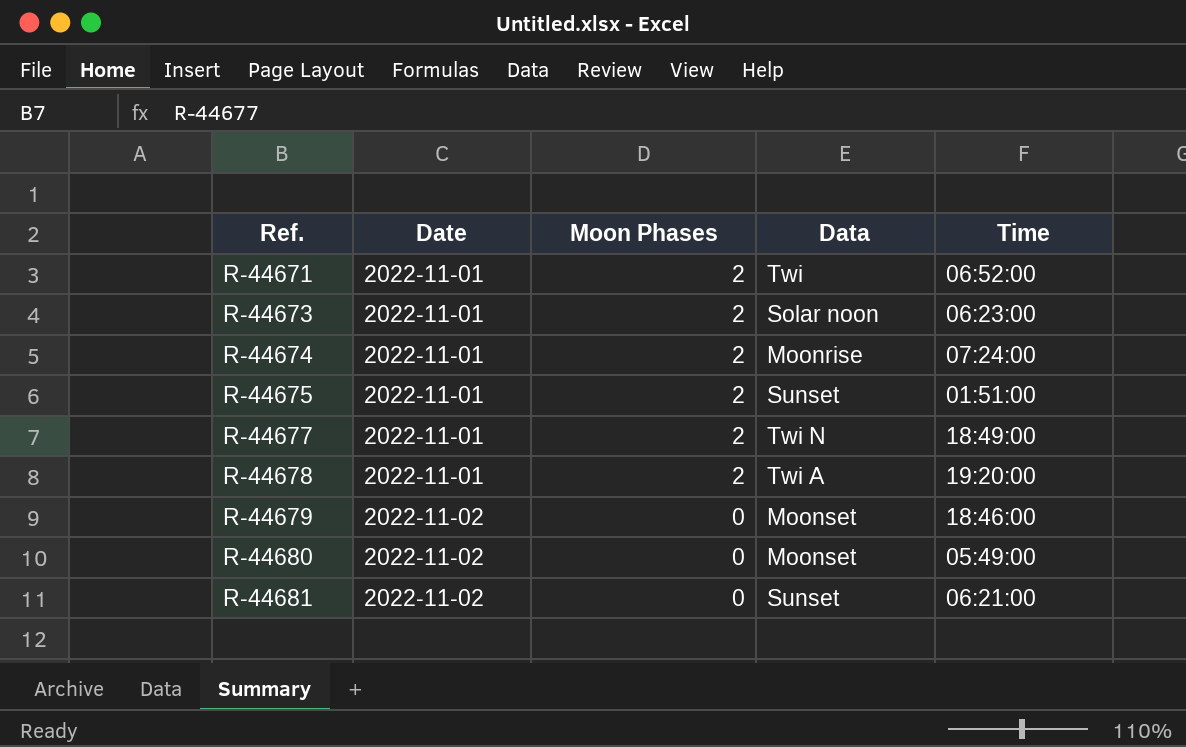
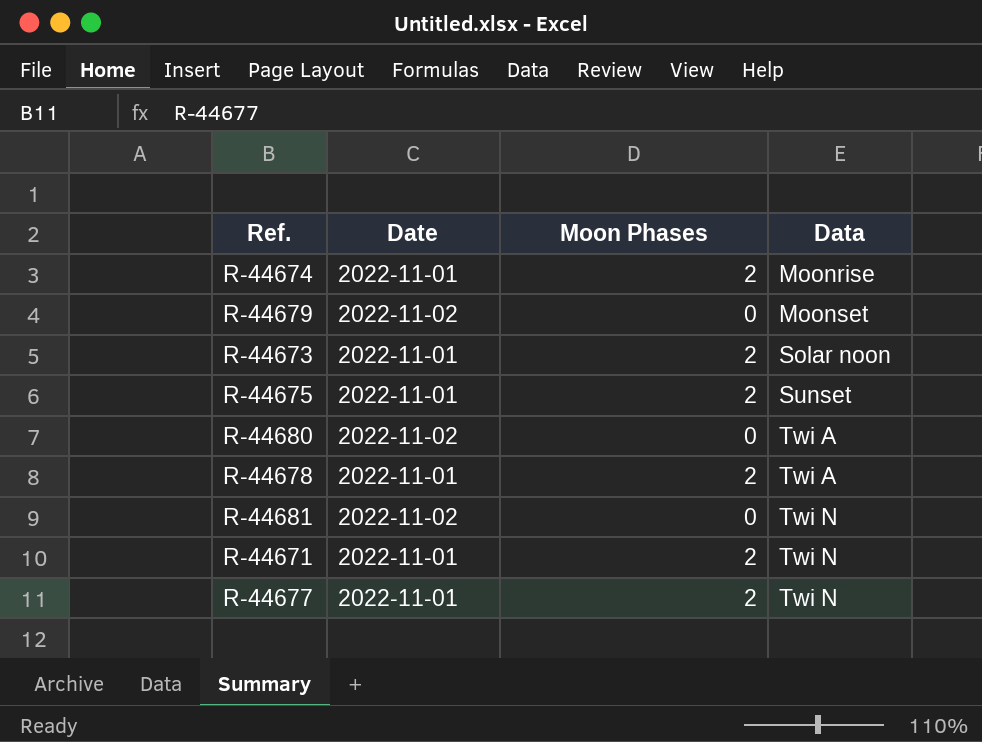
row order: Ref. ascending -> Data ascending
column Time | position: 5 -> none
R-44680 | Data: Moonset -> Twi A
R-44681 | Data: Sunset -> Twi N
R-44671 | Data: Twi -> Twi N

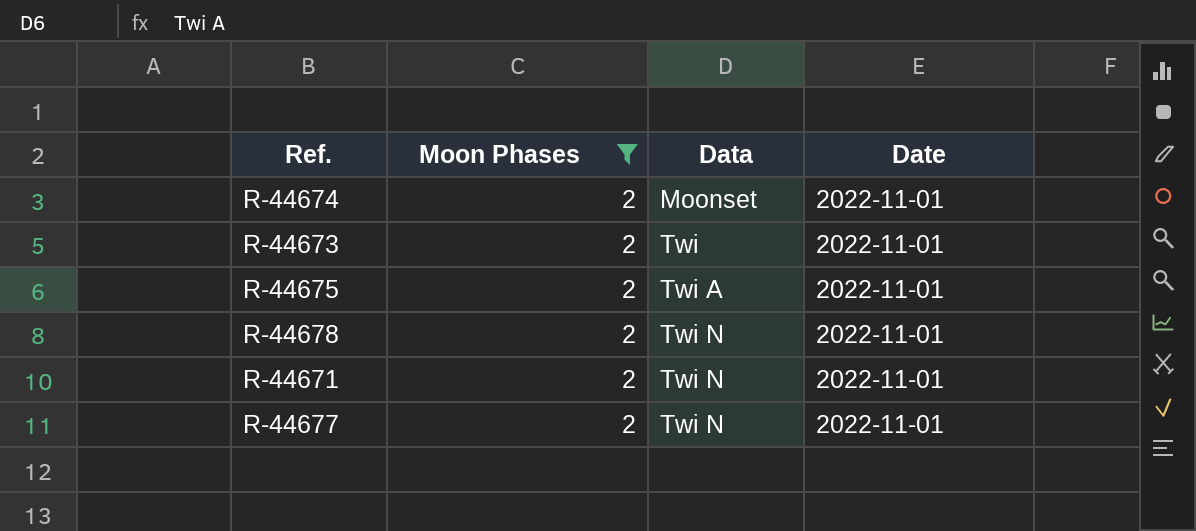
filter: none -> Moon Phases = 2
column Date | position: 2 -> 4
R-44674 | Data: Moonrise -> Moonset
R-44673 | Data: Solar noon -> Twi
R-44675 | Data: Sunset -> Twi A
R-44678 | Data: Twi A -> Twi N

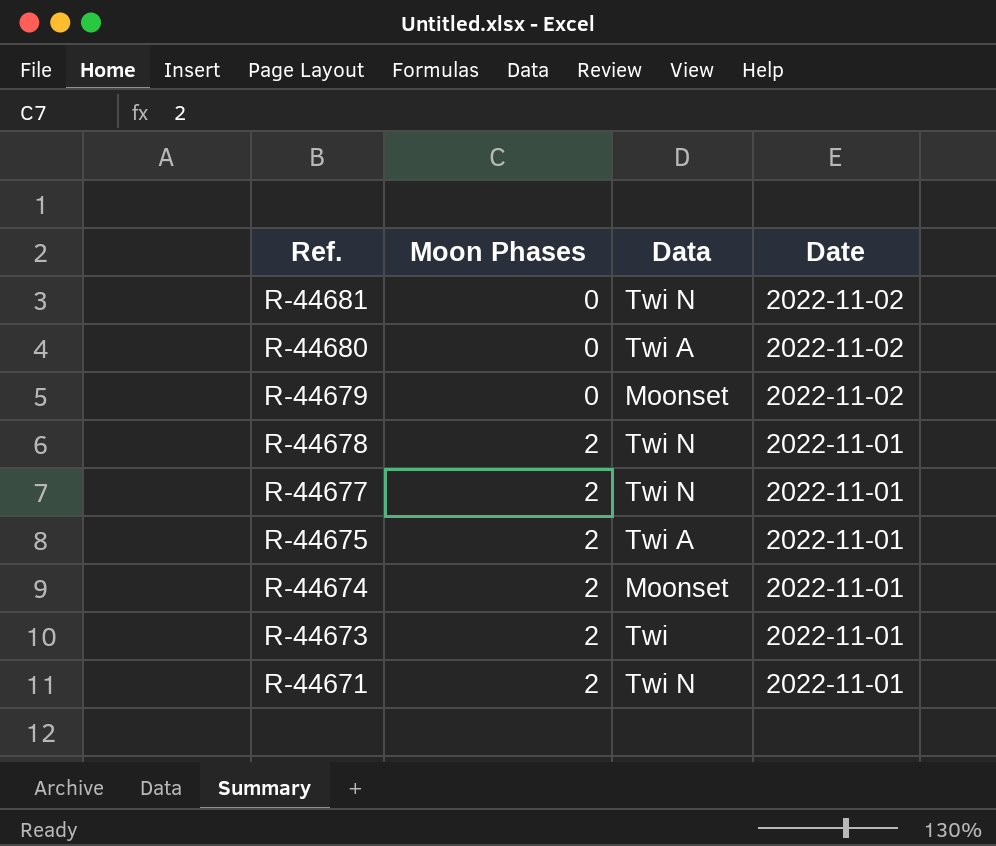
filter: Moon Phases = 2 -> none
row order: Data ascending -> Ref. descending

